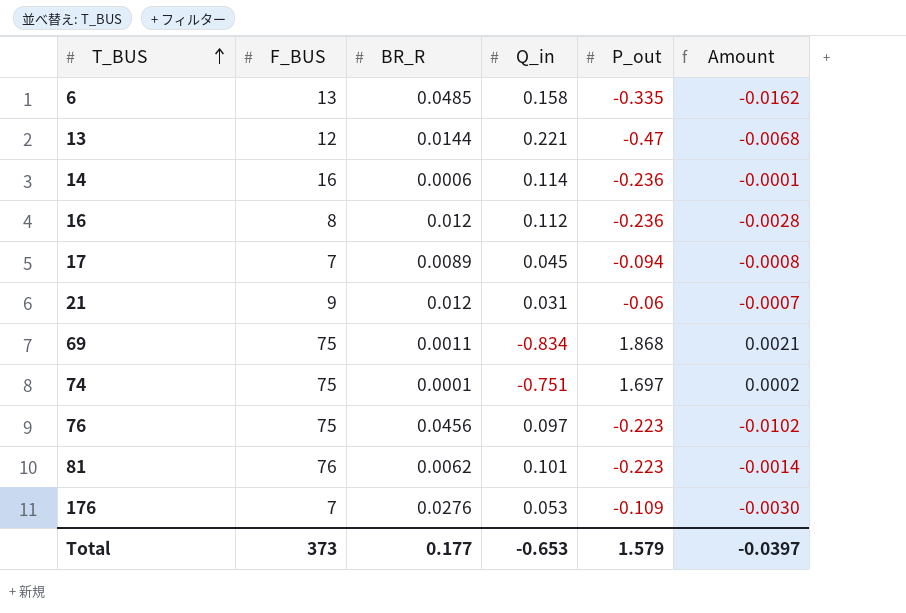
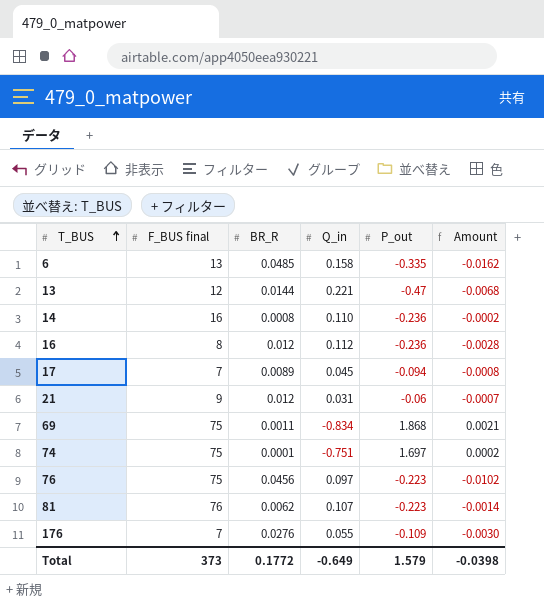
column name: F_BUS -> F_BUS final
14 | BR_R: 0.0006 -> 0.0008
14 | Q_in: 0.114 -> 0.110
14 | Amount: -0.0001 -> -0.0002
81 | Q_in: 0.101 -> 0.107
176 | Q_in: 0.053 -> 0.055
Total | BR_R: 0.177 -> 0.1772
Total | Q_in: -0.653 -> -0.649
Total | Amount: -0.0397 -> -0.0398

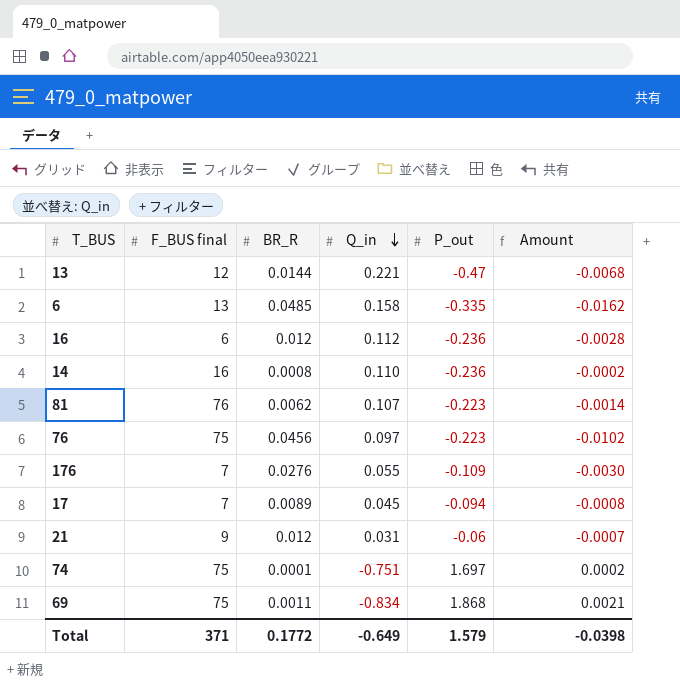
row order: T_BUS ascending -> Q_in descending
16 | F_BUS final: 8 -> 6
Total | F_BUS final: 373 -> 371

